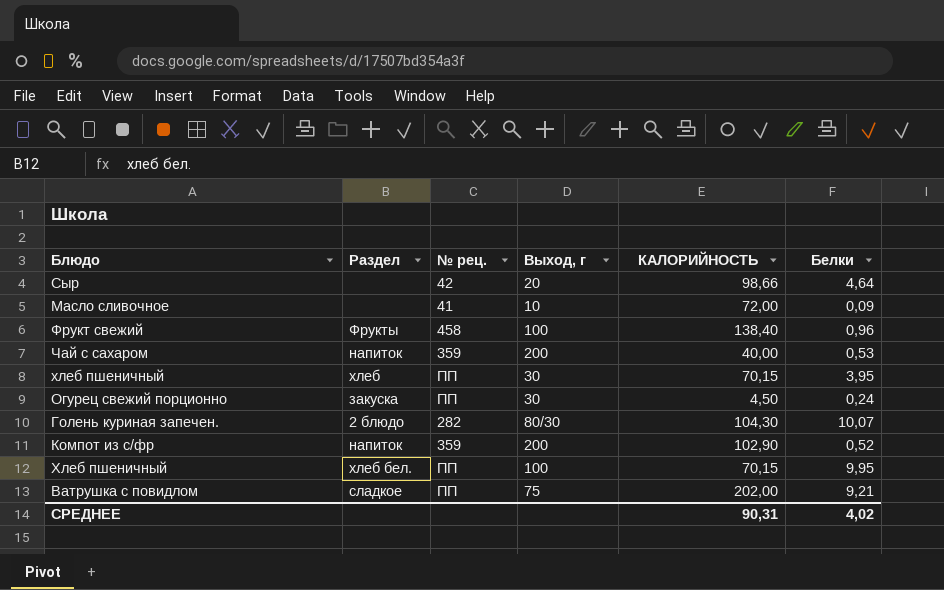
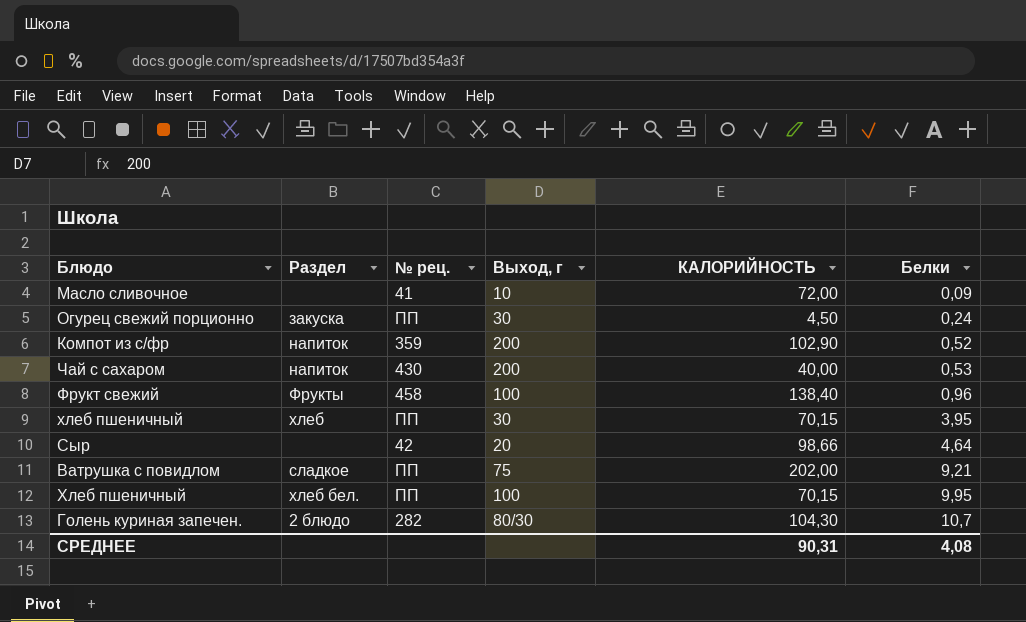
row order: none -> Белки ascending
Чай с сахаром | № рец.: 359 -> 430
Голень куриная запечен. | Белки: 10,07 -> 10,7
СРЕДНЕЕ | Белки: 4,02 -> 4,08

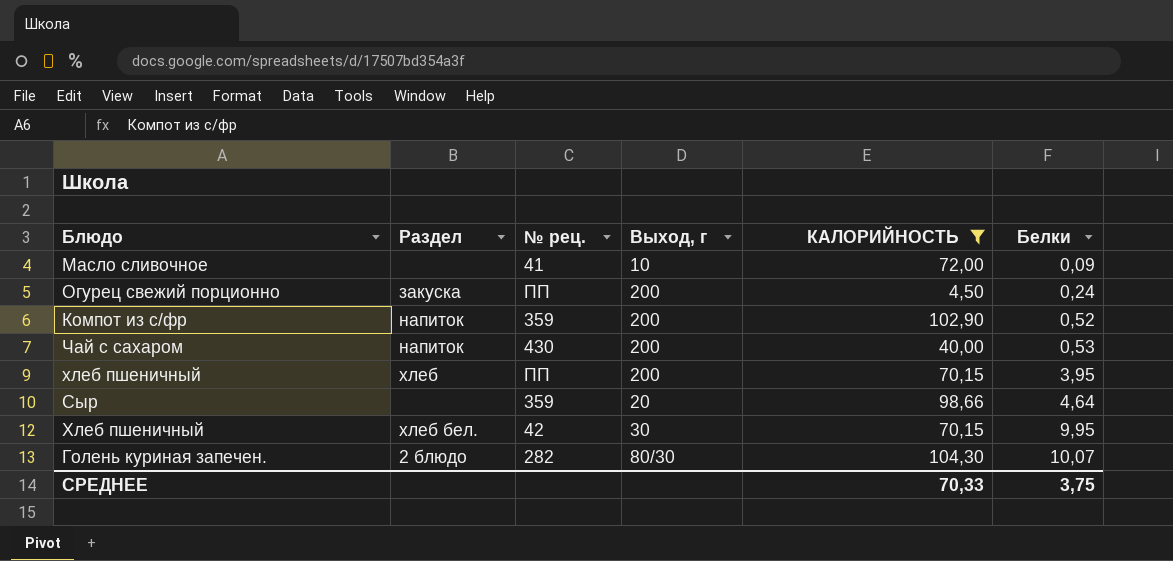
filter: none -> КАЛОРИЙНОСТЬ <= 104,30
Огурец свежий порционно | Выход, г: 30 -> 200
хлеб пшеничный | Выход, г: 30 -> 200
Сыр | № рец.: 42 -> 359
Хлеб пшеничный | № рец.: ПП -> 42
Хлеб пшеничный | Выход, г: 100 -> 30
Голень куриная запечен. | Белки: 10,7 -> 10,07
СРЕДНЕЕ | КАЛОРИЙНОСТЬ: 90,31 -> 70,33
СРЕДНЕЕ | Белки: 4,08 -> 3,75

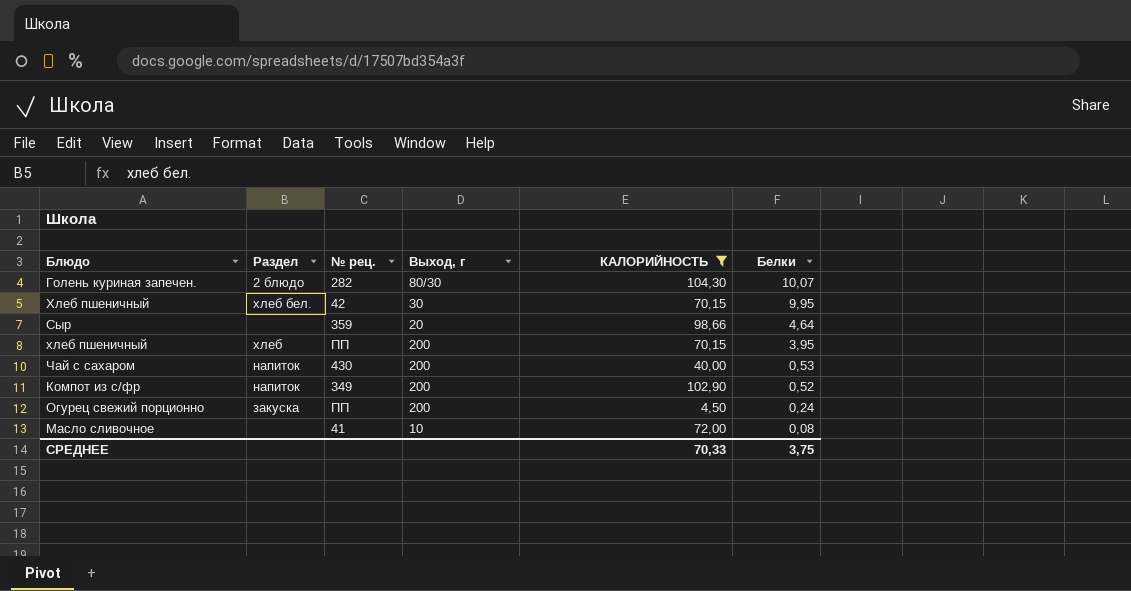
row order: Белки ascending -> Белки descending
Компот из с/фр | № рец.: 359 -> 349
Масло сливочное | Белки: 0,09 -> 0,08

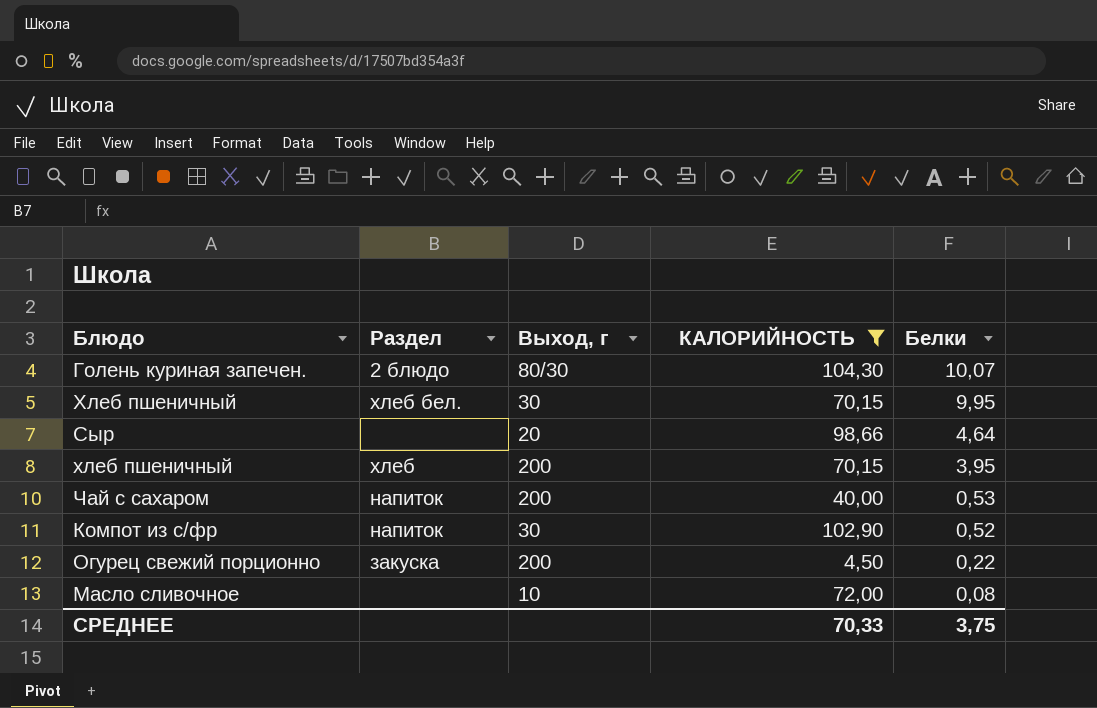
column № рец. | position: 3 -> none
Компот из с/фр | Выход, г: 200 -> 30
Огурец свежий порционно | Белки: 0,24 -> 0,22

